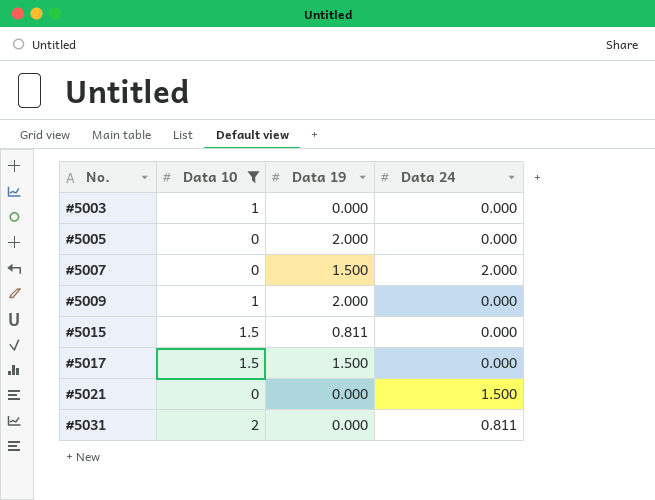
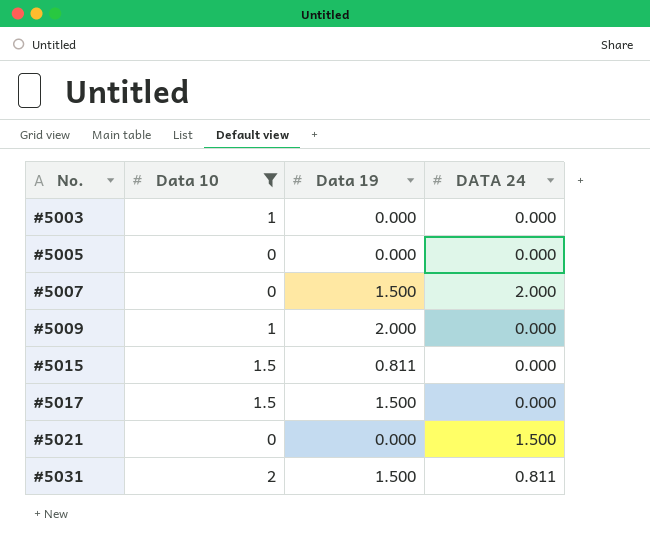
column name: Data 24 -> DATA 24
#5005 | Data 19: 2.000 -> 0.000
#5031 | Data 19: 0.000 -> 1.500

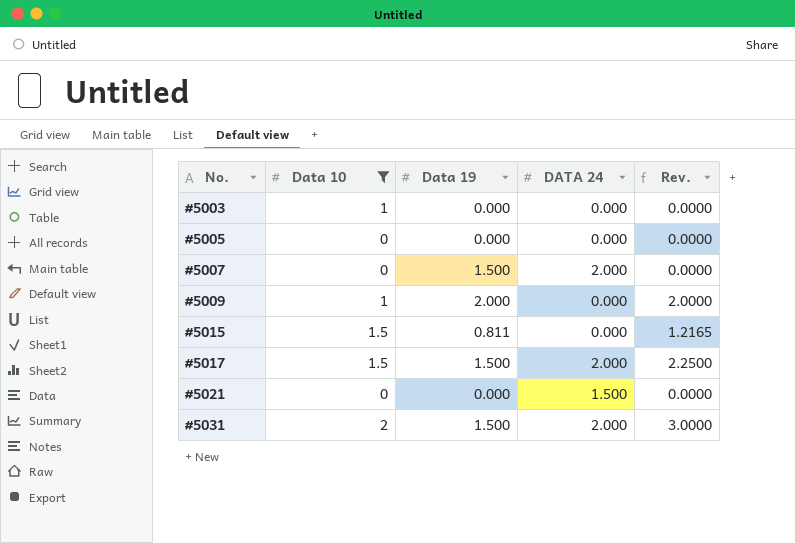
column Rev. | formula: none -> [Data 10] * [Data 19]
#5017 | DATA 24: 0.000 -> 2.000
#5031 | DATA 24: 0.811 -> 2.000

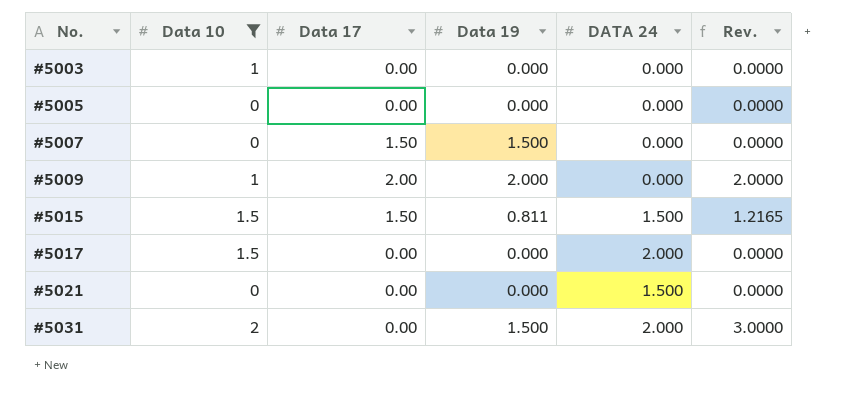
column Data 17 | position: none -> 3
#5007 | DATA 24: 2.000 -> 0.000
#5015 | DATA 24: 0.000 -> 1.500
#5017 | Data 19: 1.500 -> 0.000
#5017 | Rev.: 2.2500 -> 0.0000

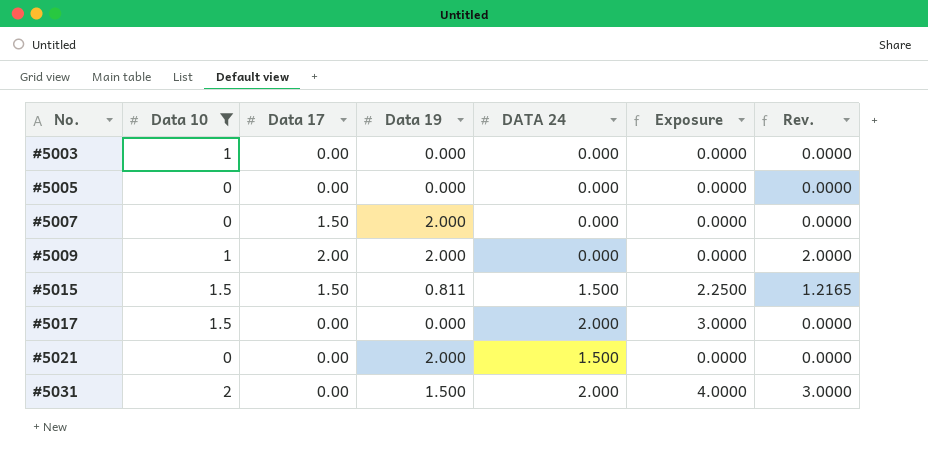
column Exposure | formula: none -> [Data 10] * [DATA 24]
#5007 | Data 19: 1.500 -> 2.000
#5021 | Data 19: 0.000 -> 2.000

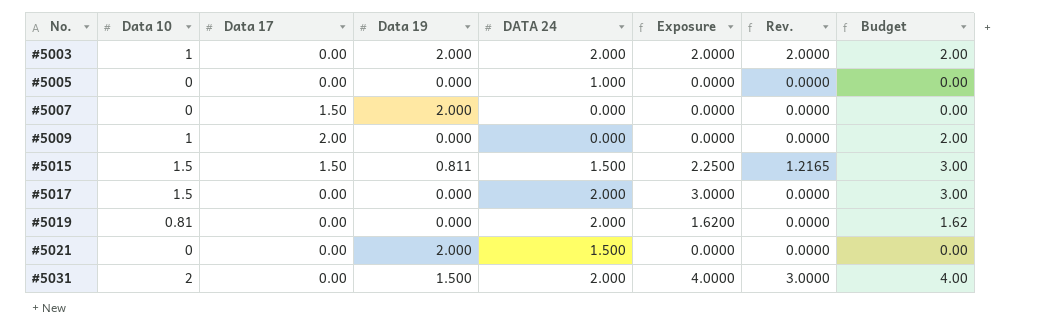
filter: Data 10 != 0.81 -> none
column Budget | formula: none -> [Data 10] * 2
#5003 | Data 19: 0.000 -> 2.000
#5003 | DATA 24: 0.000 -> 2.000
#5003 | Exposure: 0.0000 -> 2.0000
#5003 | Rev.: 0.0000 -> 2.0000
#5005 | DATA 24: 0.000 -> 1.000
#5009 | Data 19: 2.000 -> 0.000
#5009 | Rev.: 2.0000 -> 0.0000

